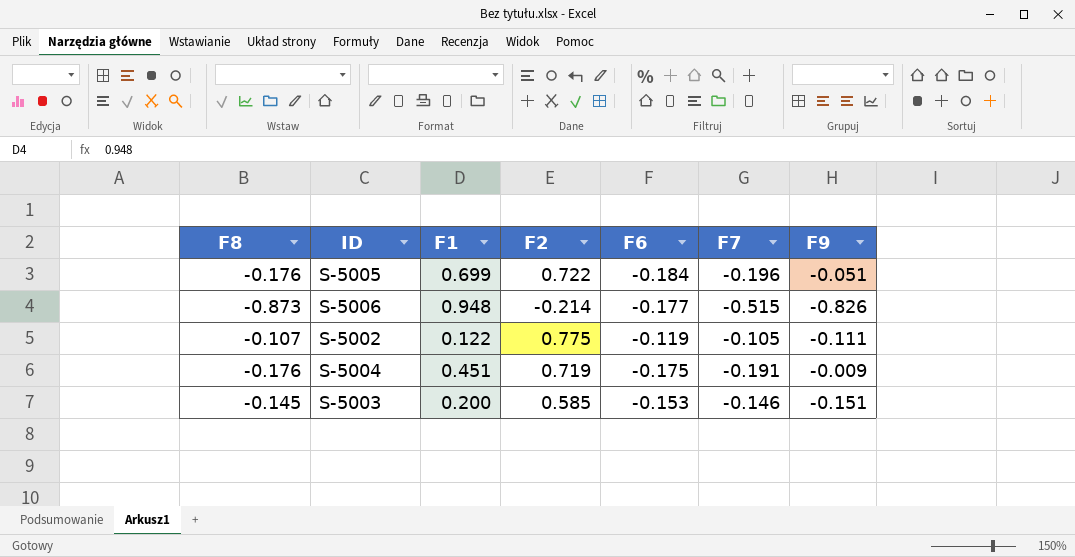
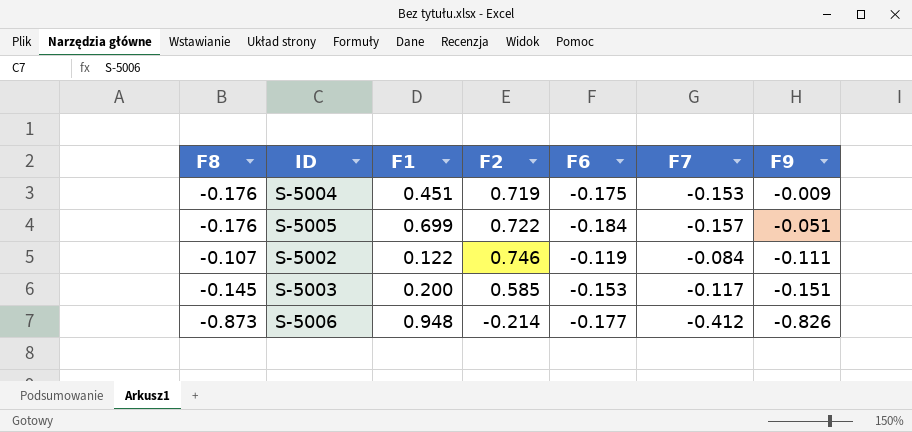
row order: none -> F9 descending
S-5004 | F7: -0.191 -> -0.153
S-5005 | F7: -0.196 -> -0.157
S-5002 | F2: 0.775 -> 0.746
S-5002 | F7: -0.105 -> -0.084
S-5003 | F7: -0.146 -> -0.117
S-5006 | F7: -0.515 -> -0.412

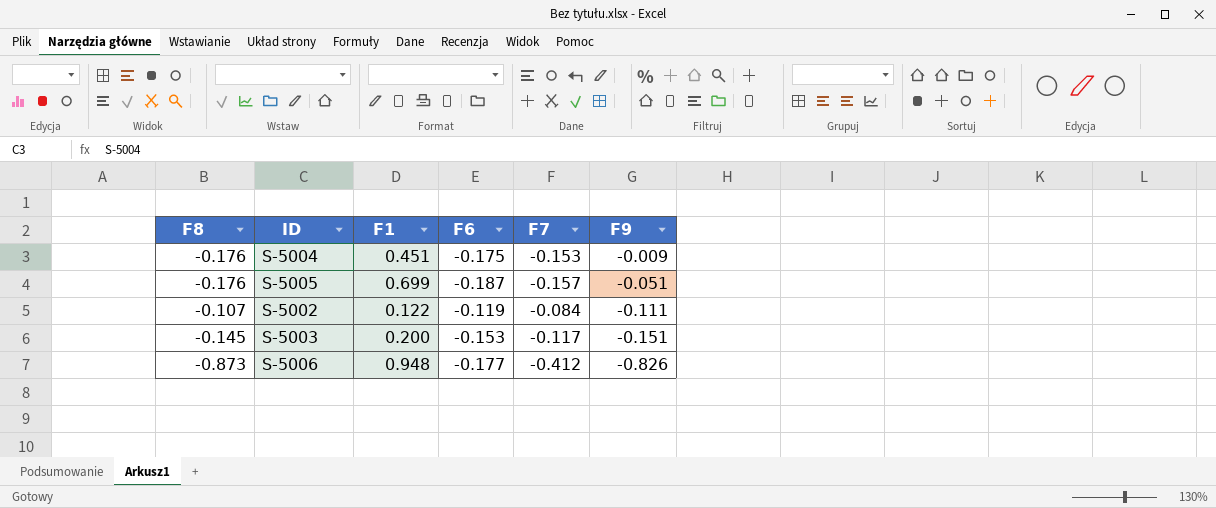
column F2 | position: 4 -> none
S-5005 | F6: -0.184 -> -0.187

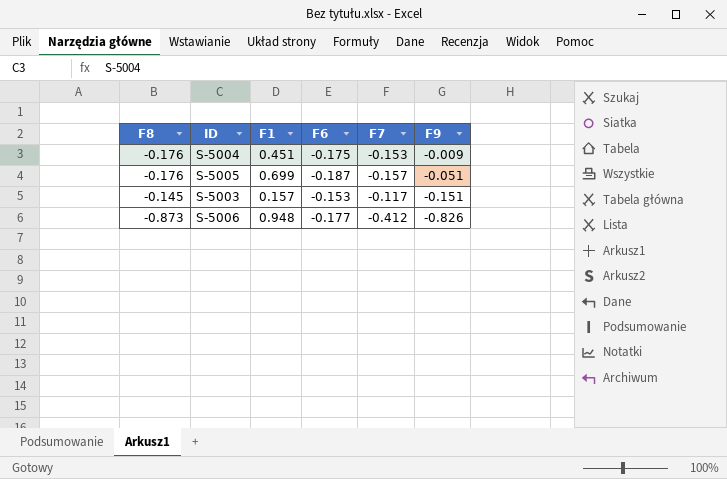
row S-5002: -0.107 | 0.122 | -0.119 | -0.084 | -0.111 -> none
S-5003 | F1: 0.200 -> 0.157

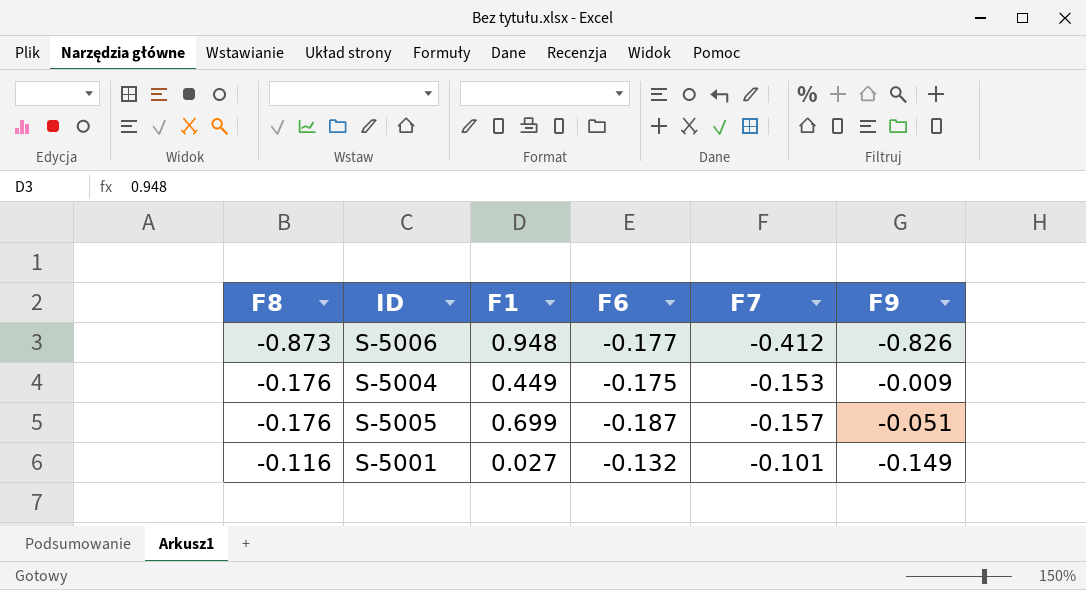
row order: F9 descending -> F8 ascending
row S-5003: -0.145 | 0.157 | -0.153 | -0.117 | -0.151 -> none
S-5004 | F1: 0.451 -> 0.449
row S-5001: none -> -0.116 | 0.027 | -0.132 | -0.101 | -0.149

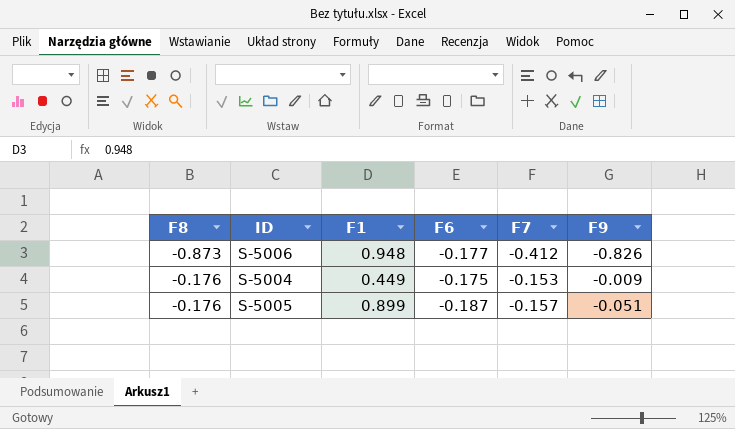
row S-5001: -0.116 | 0.027 | -0.132 | -0.101 | -0.149 -> none
S-5005 | F1: 0.699 -> 0.899

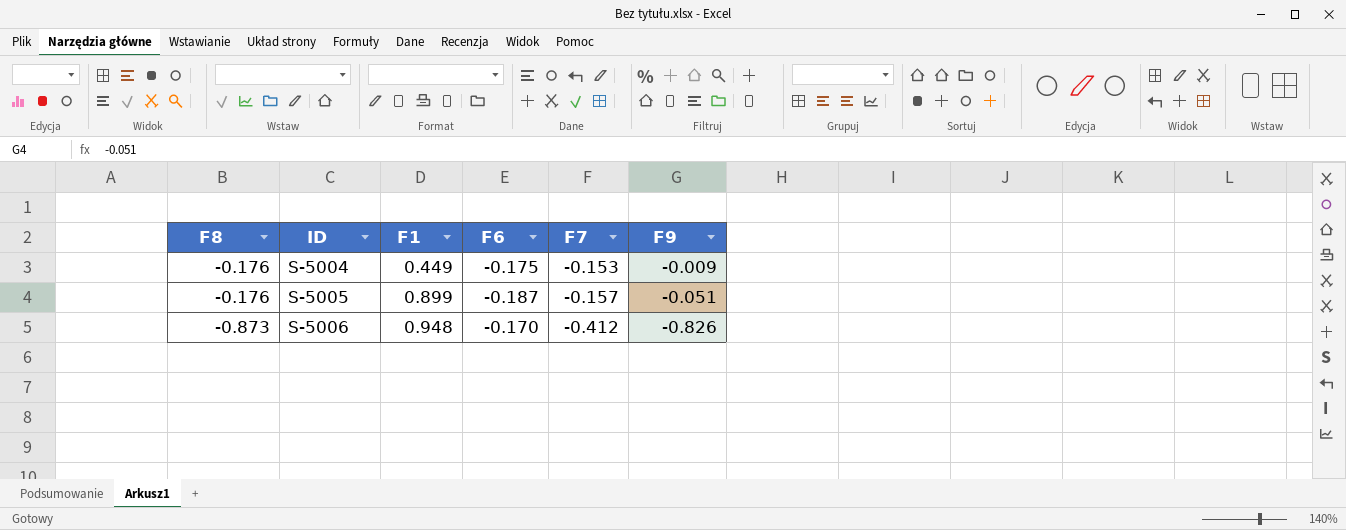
row order: F8 ascending -> F8 descending
S-5006 | F6: -0.177 -> -0.170

